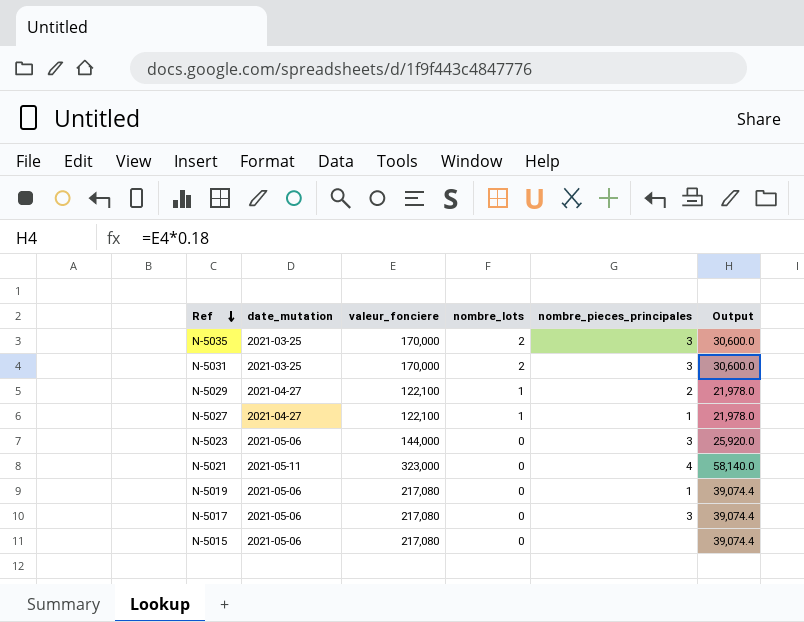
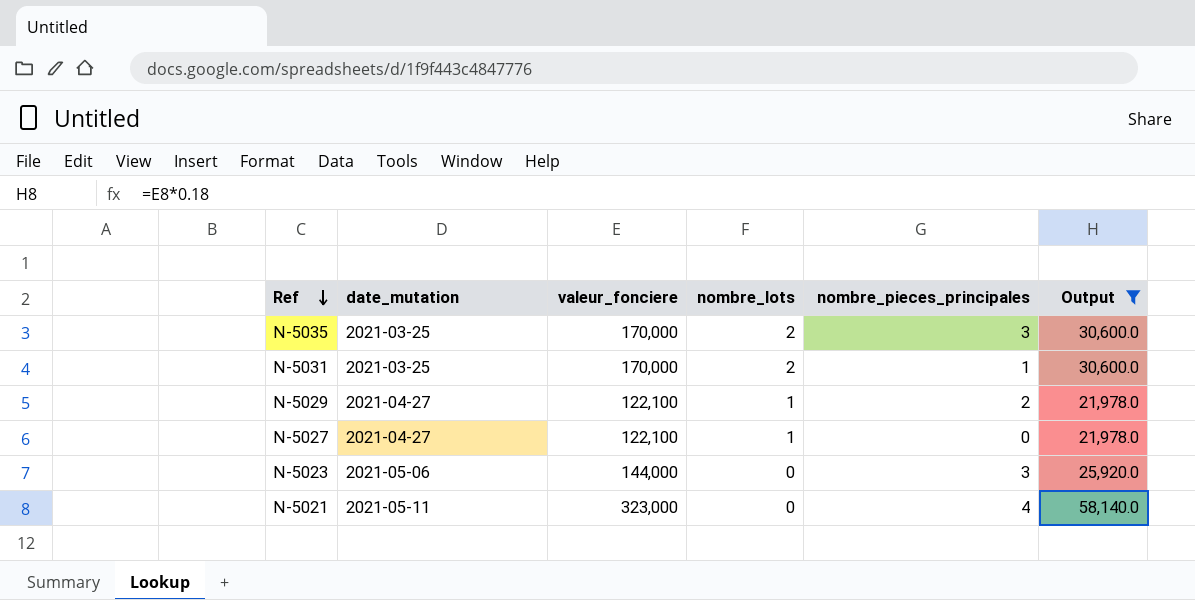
filter: none -> Output != 39,074.4
N-5031 | nombre_pieces_principales: 3 -> 1
N-5027 | nombre_pieces_principales: 1 -> 0

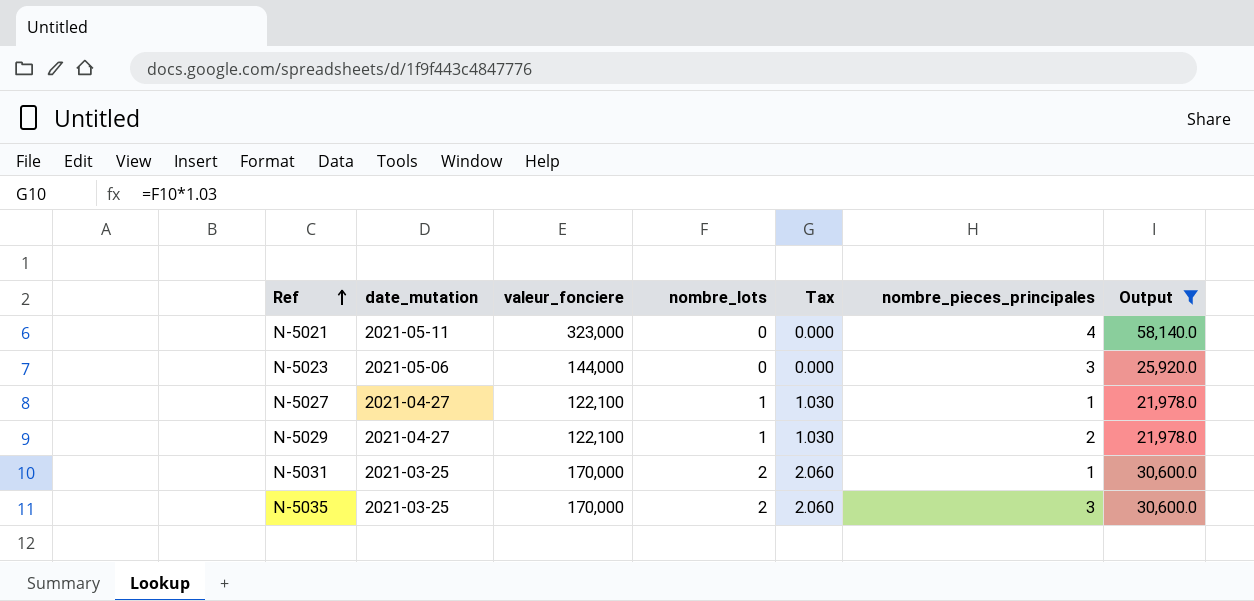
row order: Ref descending -> Ref ascending
column Tax | formula: none -> [nombre_lots] * 1.03
N-5027 | nombre_pieces_principales: 0 -> 1

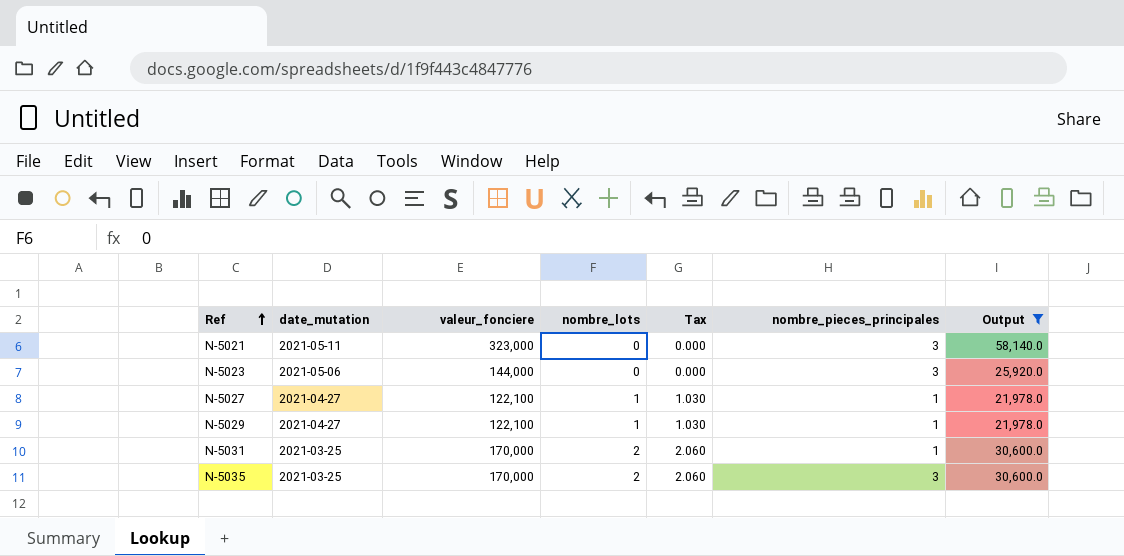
N-5021 | nombre_pieces_principales: 4 -> 3
N-5029 | nombre_pieces_principales: 2 -> 1

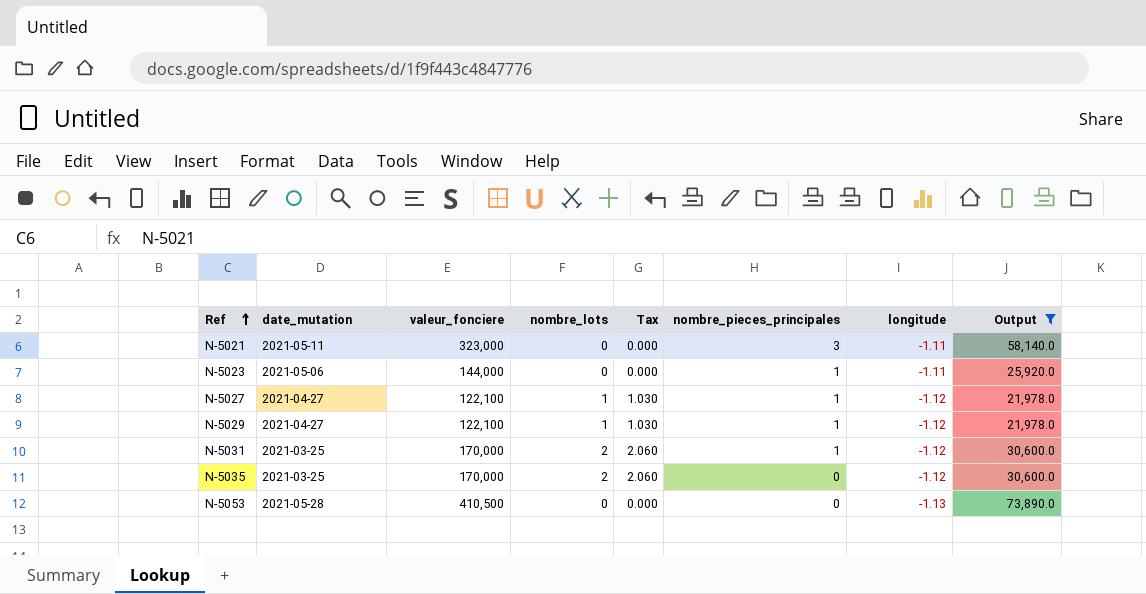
column longitude | position: none -> 7
N-5023 | nombre_pieces_principales: 3 -> 1
N-5035 | nombre_pieces_principales: 3 -> 0
row N-5053: none -> 2021-05-28 | 410,500 | 0 | 0.000 | 0 | -1.13 | 73,890.0

